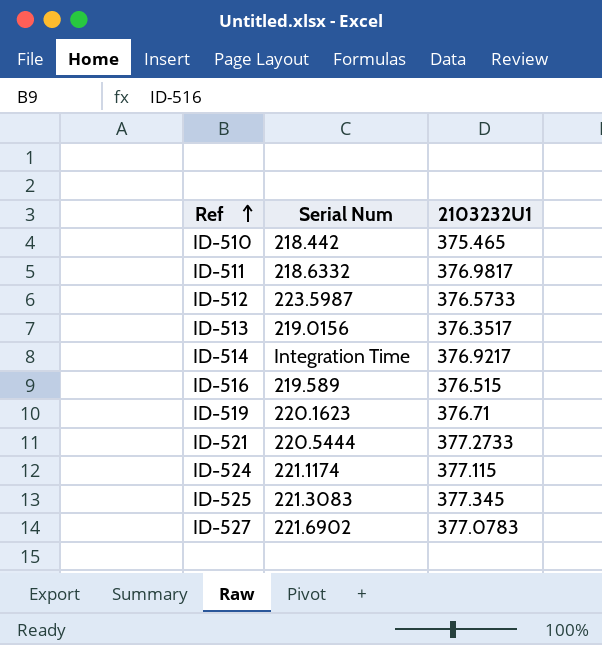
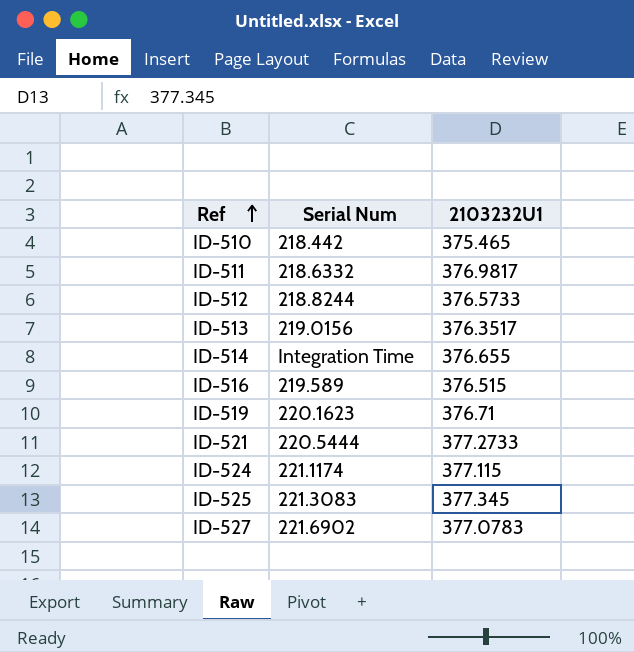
ID-512 | Serial Num: 223.5987 -> 218.8244
ID-514 | 2103232U1: 376.9217 -> 376.655

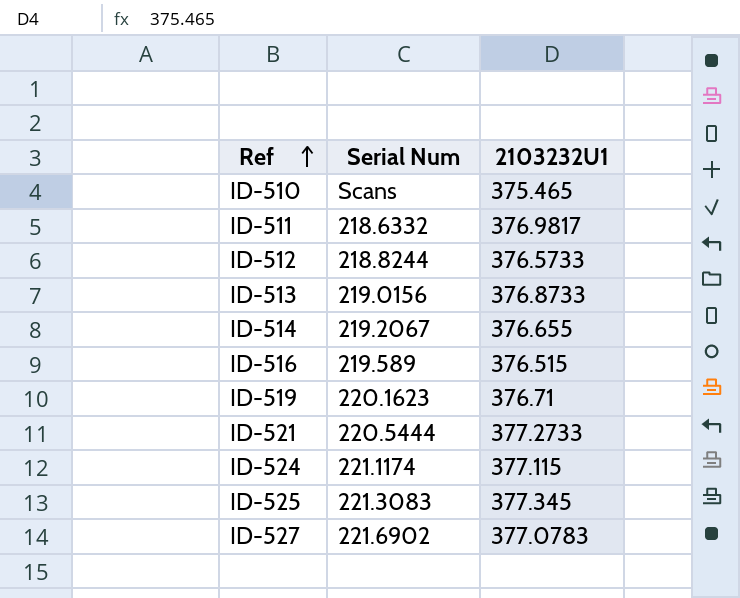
ID-510 | Serial Num: 218.442 -> Scans
ID-513 | 2103232U1: 376.3517 -> 376.8733
ID-514 | Serial Num: Integration Time -> 219.2067

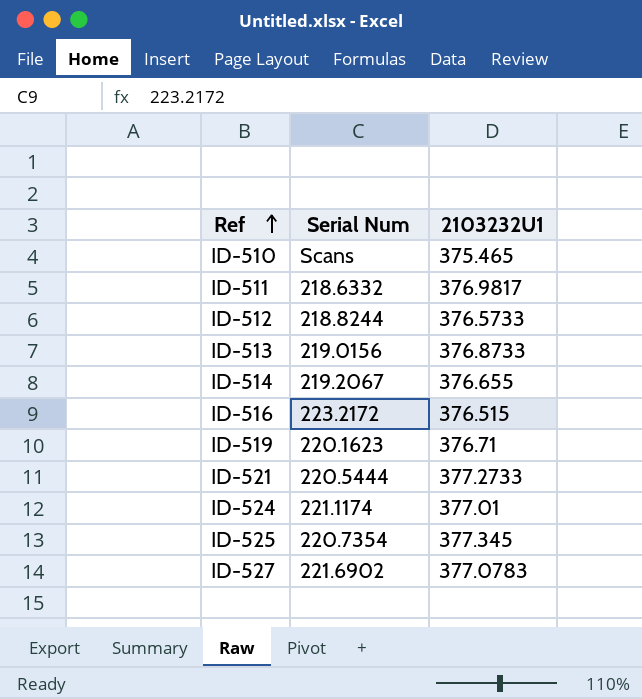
ID-516 | Serial Num: 219.589 -> 223.2172
ID-524 | 2103232U1: 377.115 -> 377.01
ID-525 | Serial Num: 221.3083 -> 220.7354

